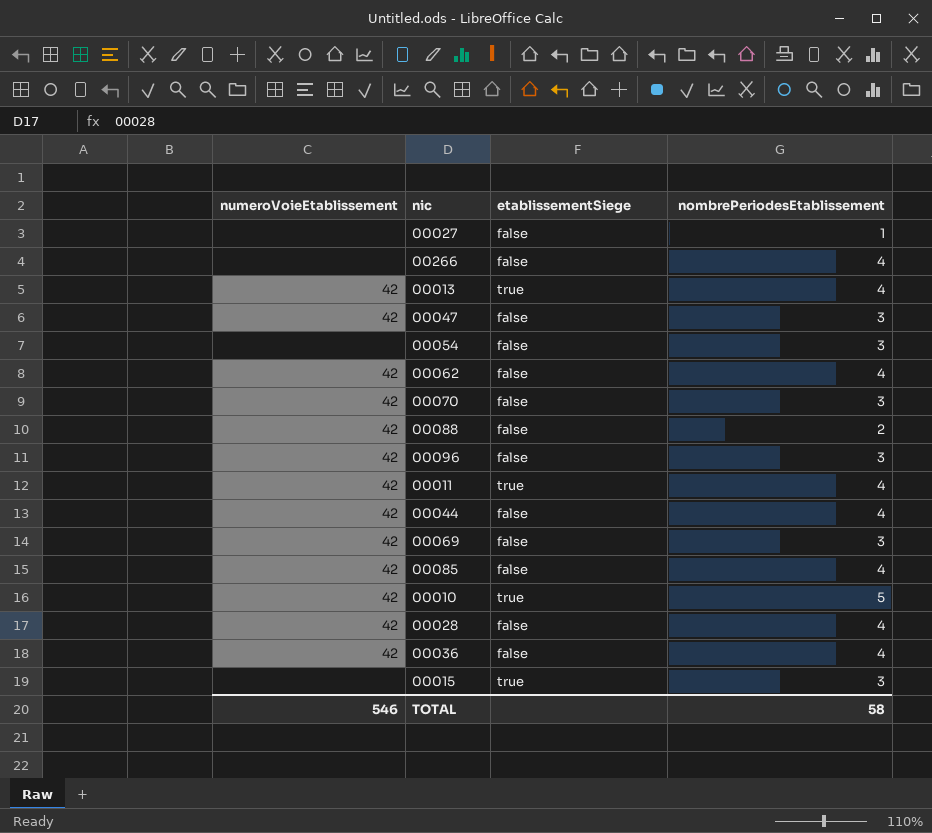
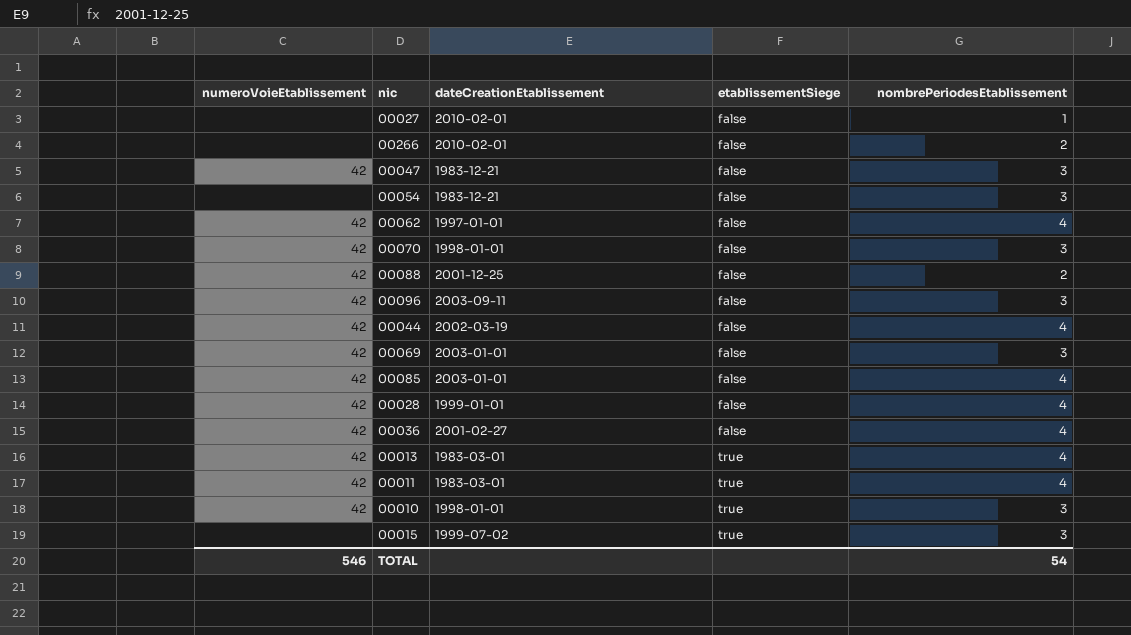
row order: none -> etablissementSiege ascending
column dateCreationEtablissement | position: none -> 3
00266 | nombrePeriodesEtablissement: 4 -> 2
00010 | nombrePeriodesEtablissement: 5 -> 3
TOTAL | nombrePeriodesEtablissement: 58 -> 54

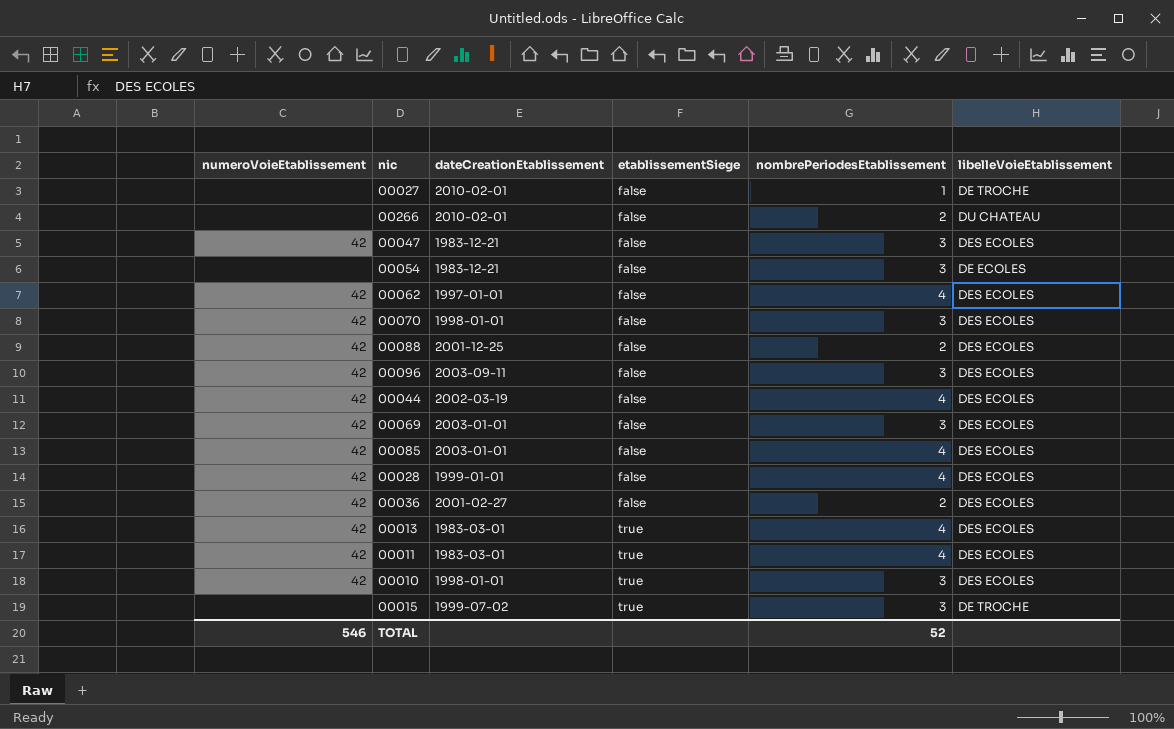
column libelleVoieEtablissement | position: none -> 6
00036 | nombrePeriodesEtablissement: 4 -> 2
TOTAL | nombrePeriodesEtablissement: 54 -> 52

